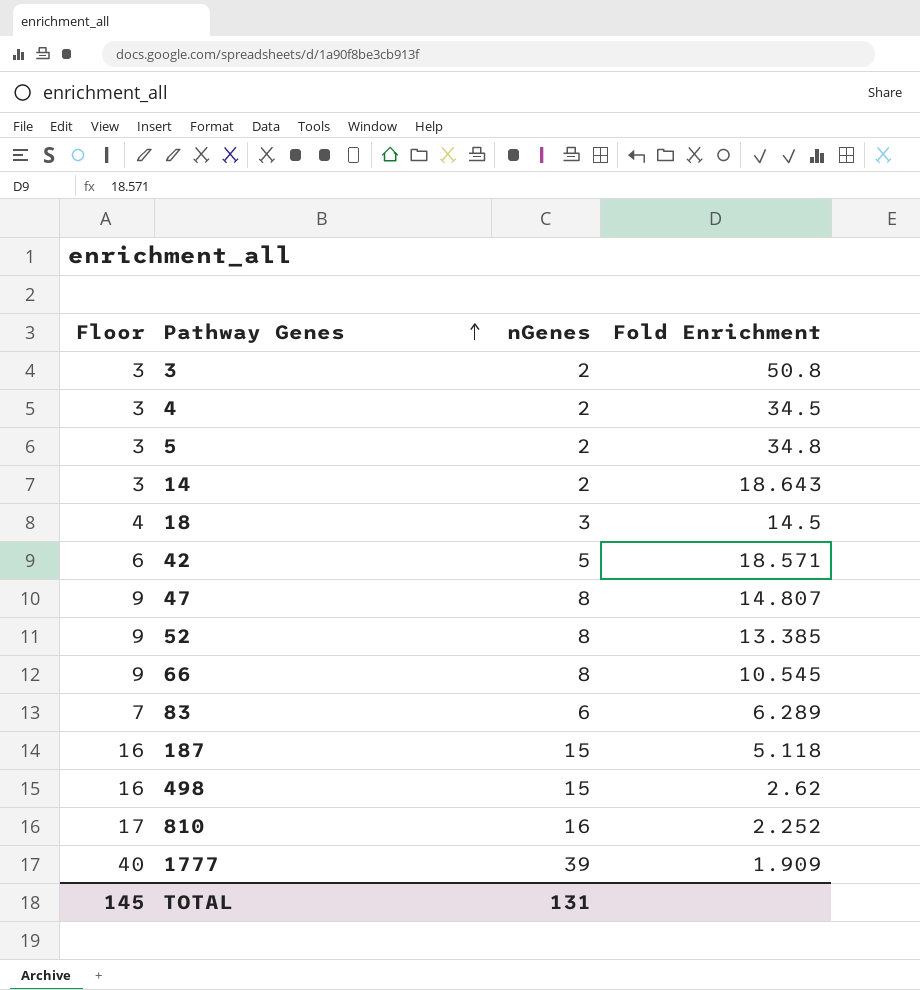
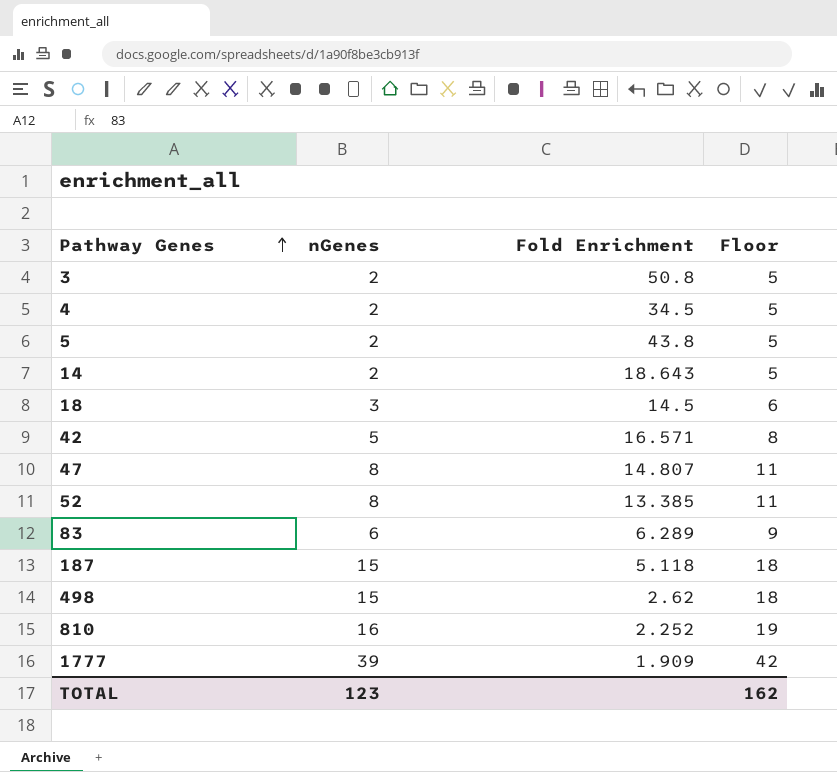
column Floor | formula: [nGenes] + 1 -> [nGenes] + 3
column Floor | position: 1 -> 4
row 66: 9 | 8 | 10.545 -> none
5 | Fold Enrichment: 34.8 -> 43.8
42 | Fold Enrichment: 18.571 -> 16.571
TOTAL | nGenes: 131 -> 123
TOTAL | Floor: 145 -> 162

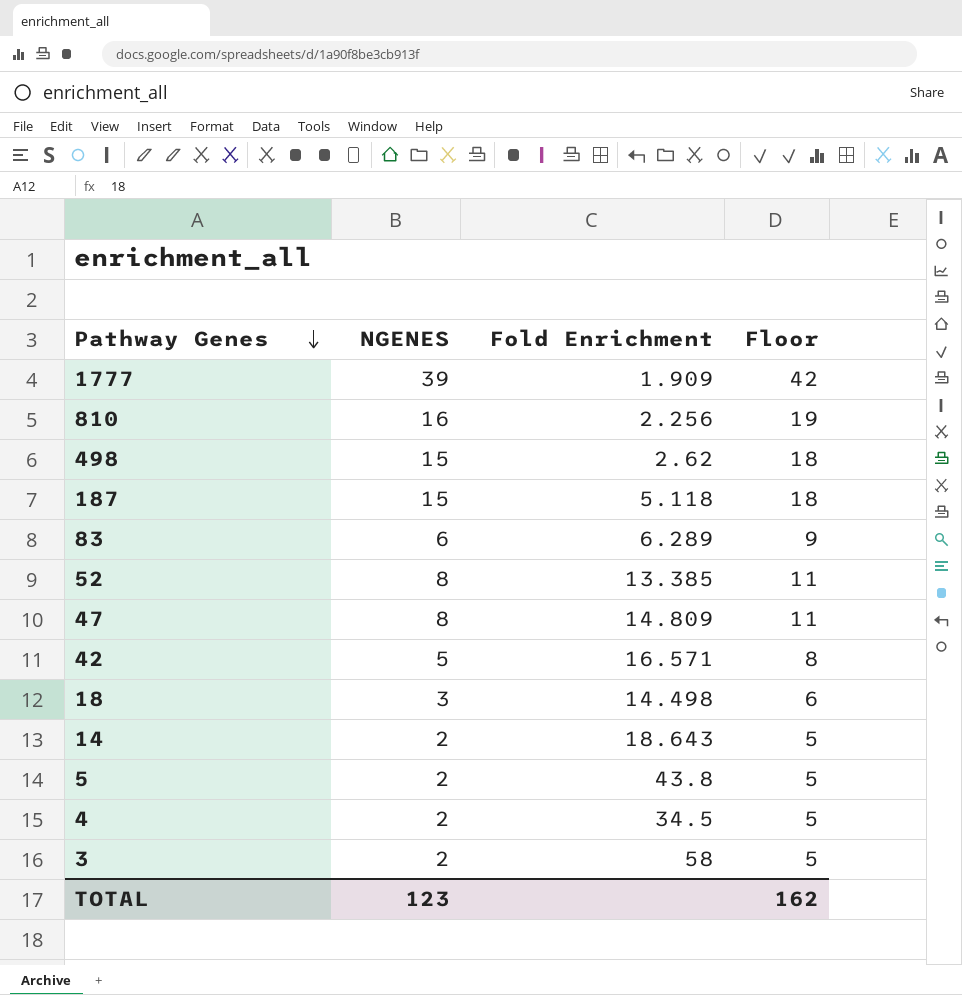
row order: Pathway Genes ascending -> Pathway Genes descending
column name: nGenes -> NGENES
810 | Fold Enrichment: 2.252 -> 2.256
47 | Fold Enrichment: 14.807 -> 14.809
18 | Fold Enrichment: 14.5 -> 14.498
3 | Fold Enrichment: 50.8 -> 58

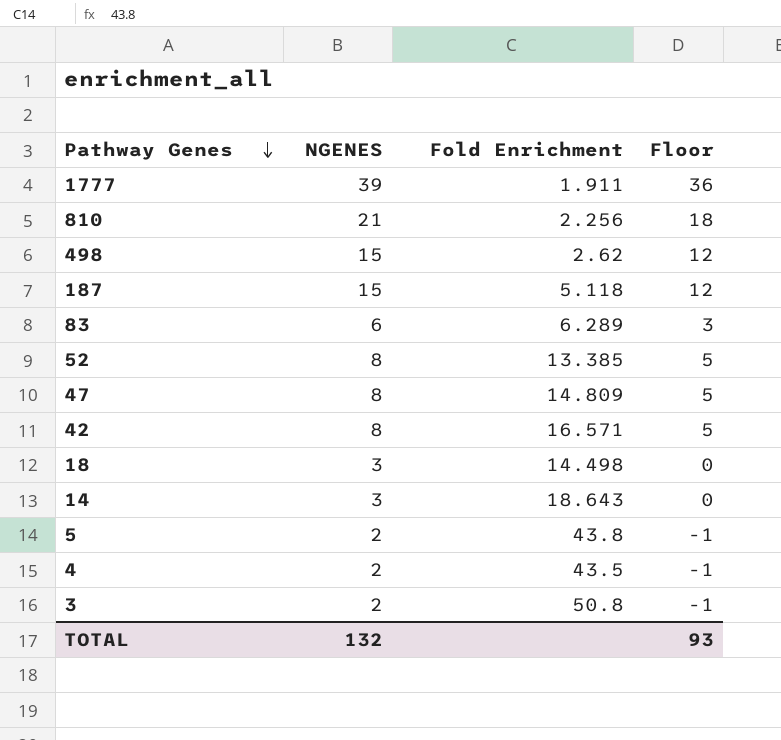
column Floor | formula: [NGENES] + 3 -> [NGENES] - 3
1777 | Fold Enrichment: 1.909 -> 1.911
810 | NGENES: 16 -> 21
42 | NGENES: 5 -> 8
14 | NGENES: 2 -> 3
4 | Fold Enrichment: 34.5 -> 43.5
3 | Fold Enrichment: 58 -> 50.8
TOTAL | NGENES: 123 -> 132
TOTAL | Floor: 162 -> 93

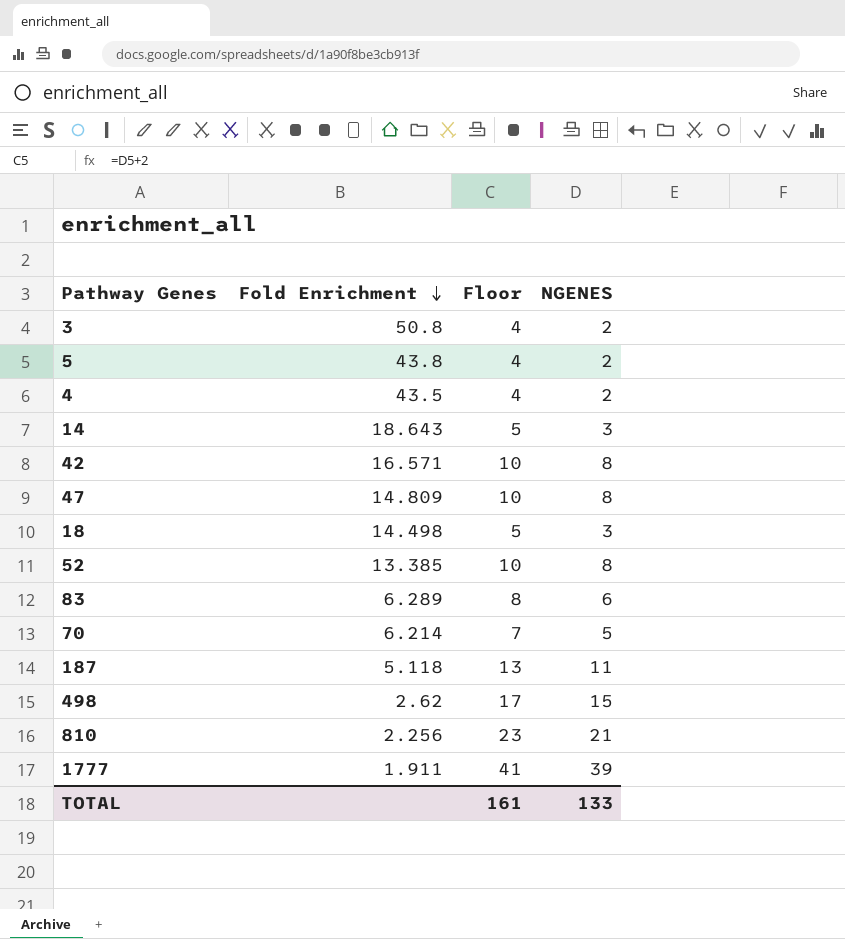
row order: Pathway Genes descending -> Fold Enrichment descending
column Floor | formula: [NGENES] - 3 -> [NGENES] + 2
column NGENES | position: 2 -> 4
row 70: none -> 6.214 | 7 | 5
187 | NGENES: 15 -> 11
TOTAL | Floor: 93 -> 161
TOTAL | NGENES: 132 -> 133

